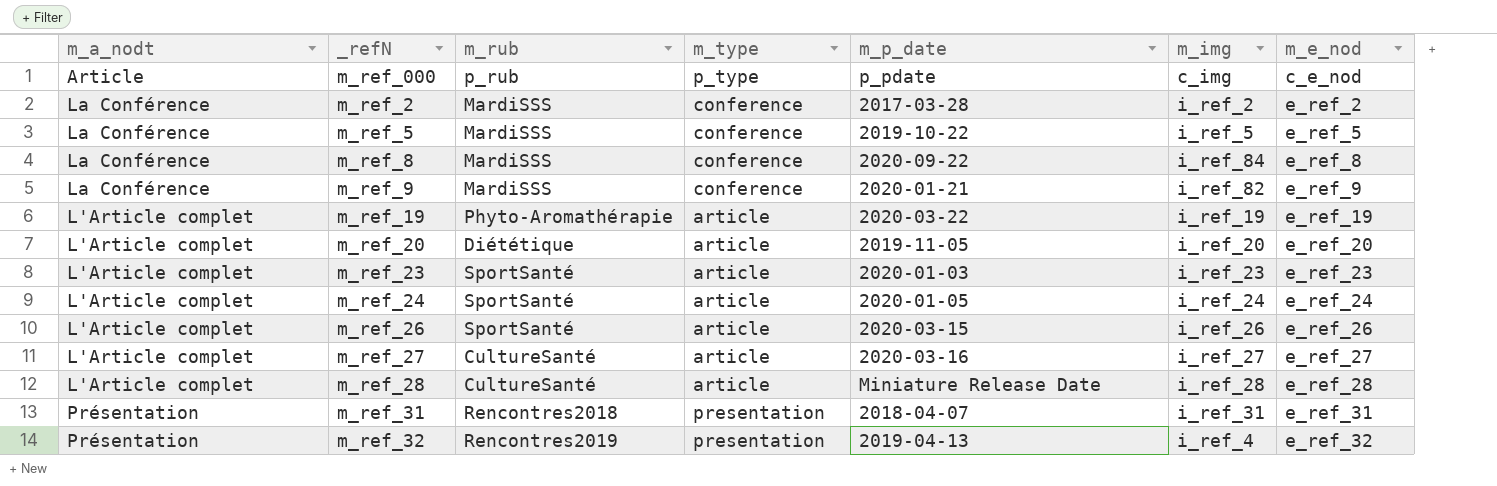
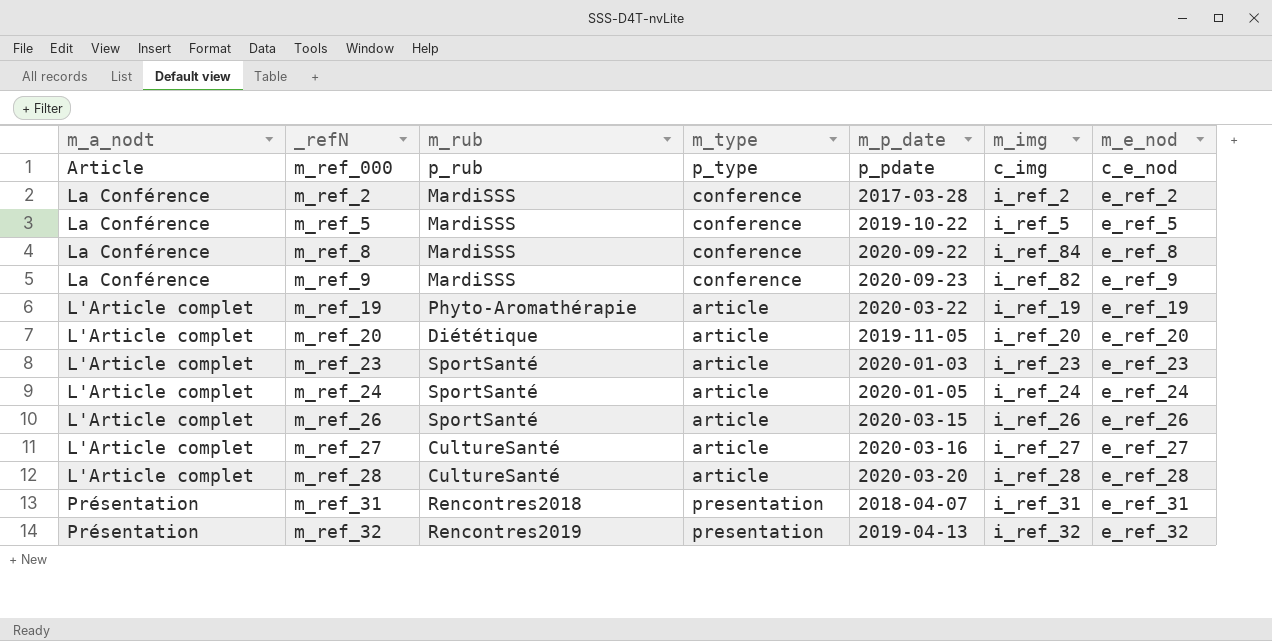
m_ref_9 | m_p_date: 2020-01-21 -> 2020-09-23
m_ref_28 | m_p_date: Miniature Release Date -> 2020-03-20
m_ref_32 | m_img: i_ref_4 -> i_ref_32

